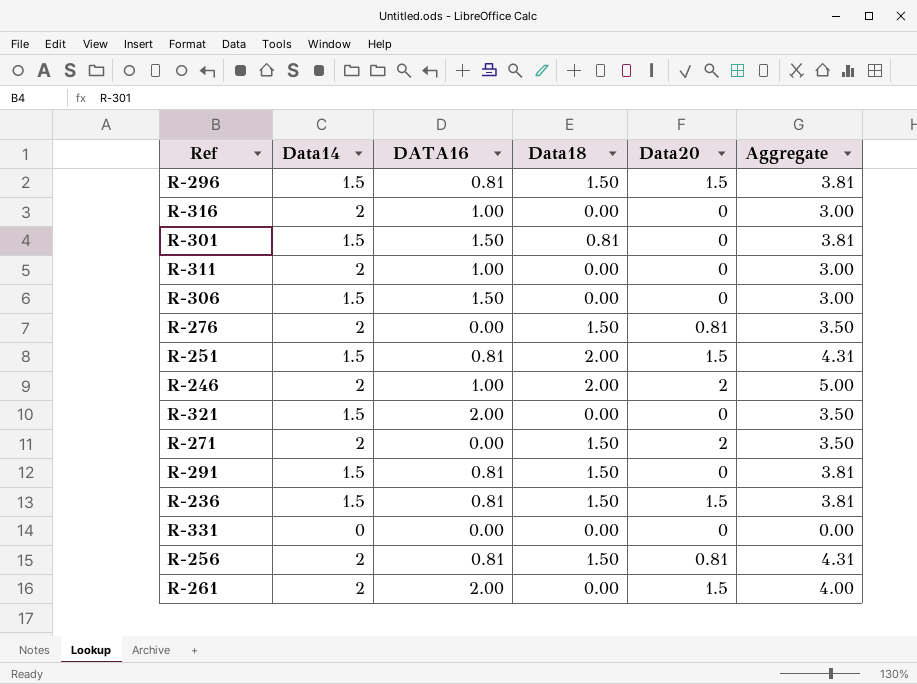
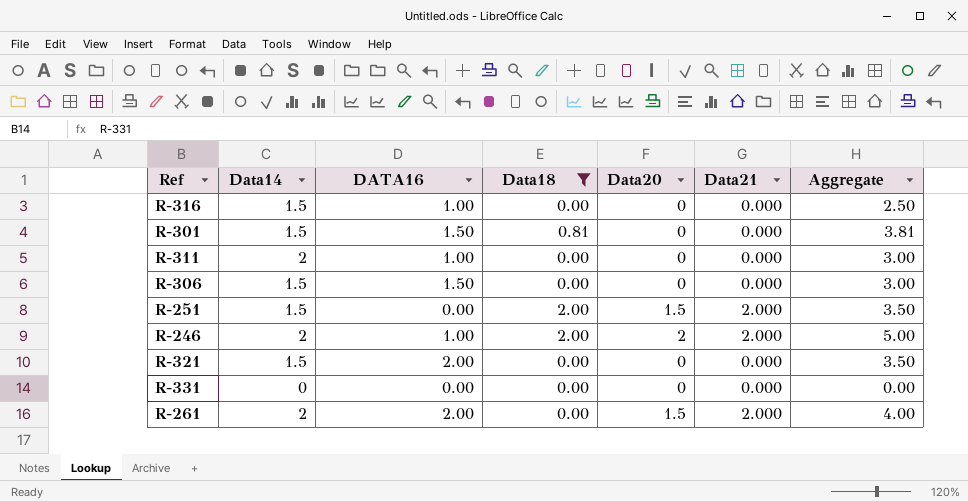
filter: none -> Data18 != 1.50
column Data21 | position: none -> 6
R-316 | Data14: 2 -> 1.5
R-316 | Aggregate: 3.00 -> 2.50
R-251 | DATA16: 0.81 -> 0.00
R-251 | Aggregate: 4.31 -> 3.50

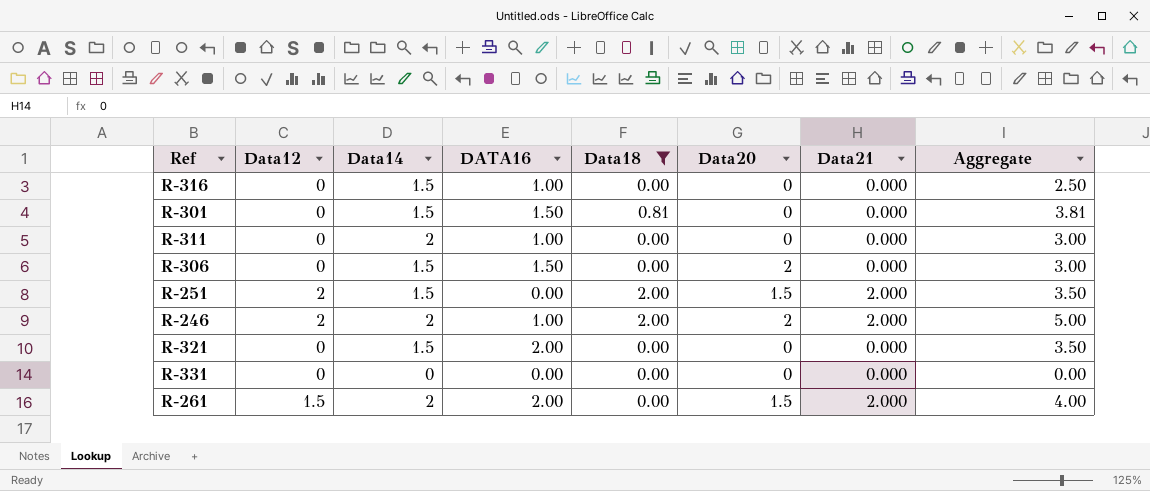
column Data12 | position: none -> 2
R-306 | Data20: 0 -> 2

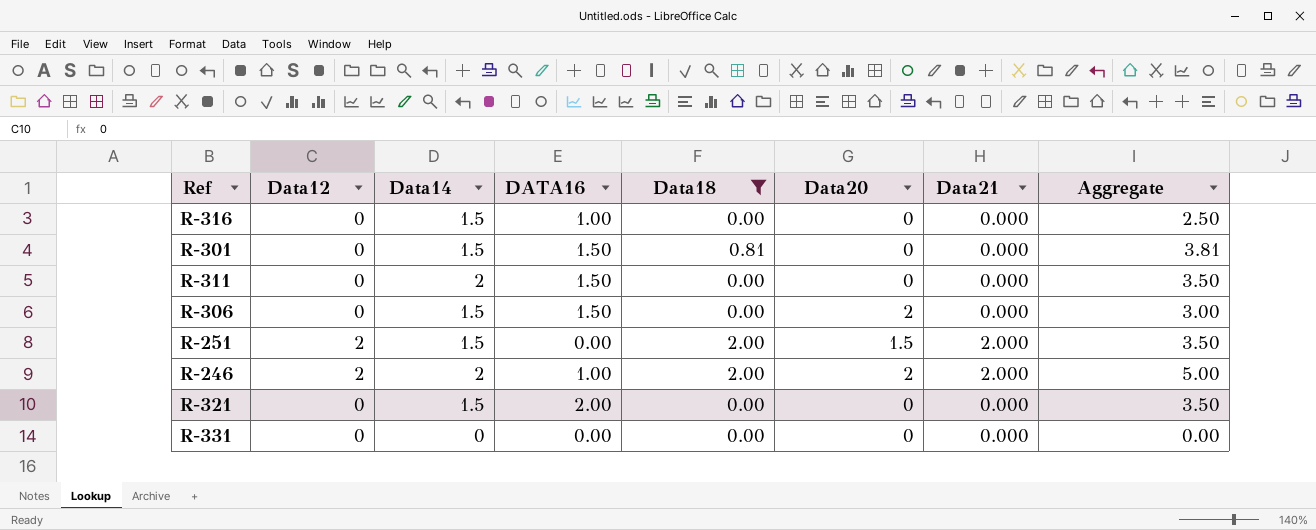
row R-261: 1.5 | 2 | 2.00 | 0.00 | 1.5 | 2.000 | 4.00 -> none
R-311 | DATA16: 1.00 -> 1.50
R-311 | Aggregate: 3.00 -> 3.50

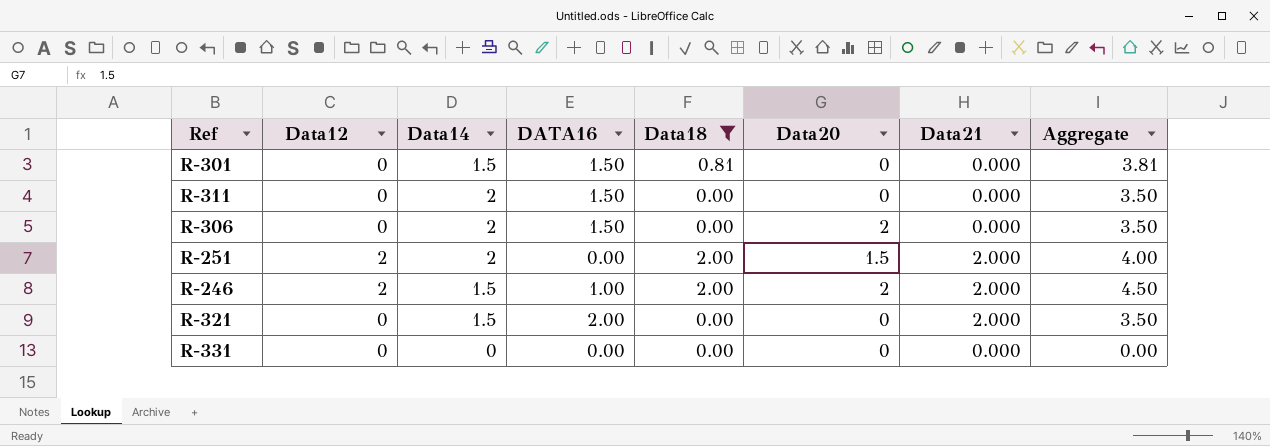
row R-316: 0 | 1.5 | 1.00 | 0.00 | 0 | 0.000 | 2.50 -> none
R-306 | Data14: 1.5 -> 2
R-306 | Aggregate: 3.00 -> 3.50
R-251 | Data14: 1.5 -> 2
R-251 | Aggregate: 3.50 -> 4.00
R-246 | Data14: 2 -> 1.5
R-246 | Aggregate: 5.00 -> 4.50
R-321 | Data21: 0.000 -> 2.000

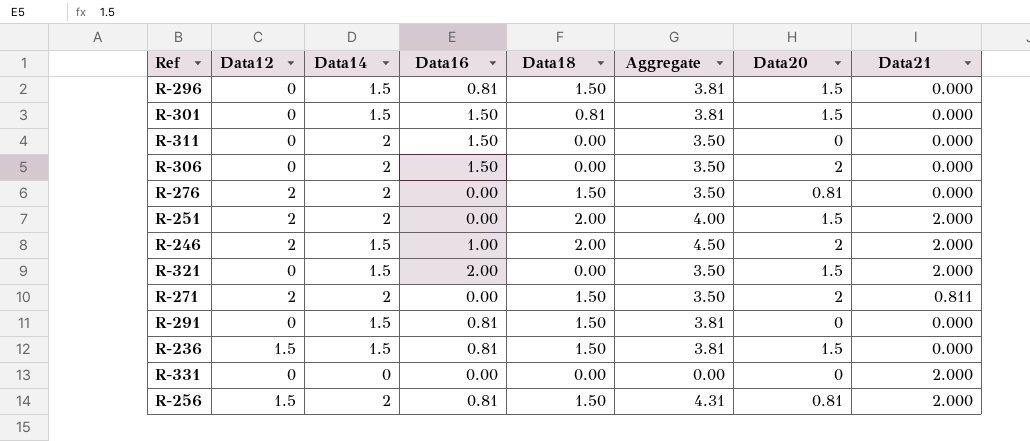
filter: Data18 != 1.50 -> none
column name: DATA16 -> Data16
column Aggregate | position: 8 -> 6
R-301 | Data20: 0 -> 1.5
R-321 | Data20: 0 -> 1.5
R-331 | Data21: 0.000 -> 2.000

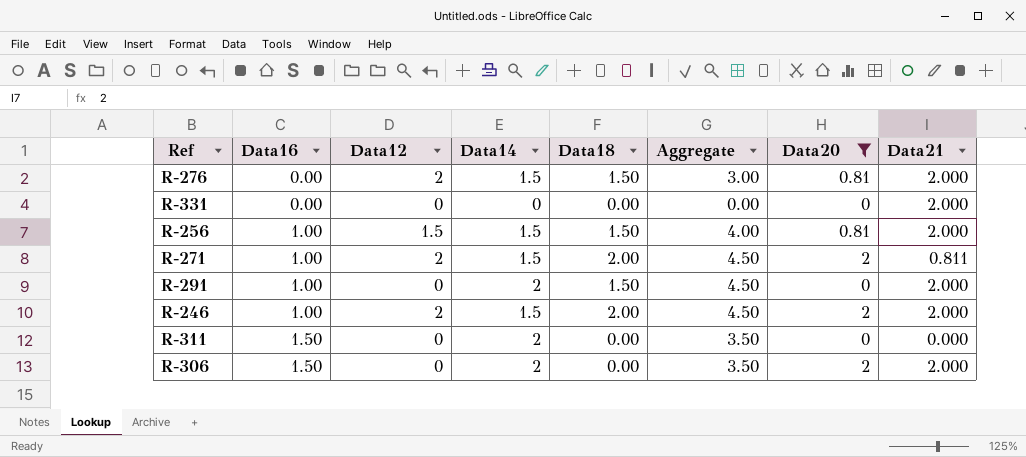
filter: none -> Data20 != 1.5
row order: none -> Data16 ascending
column Data16 | position: 4 -> 2
R-276 | Data14: 2 -> 1.5
R-276 | Aggregate: 3.50 -> 3.00
R-276 | Data21: 0.000 -> 2.000
R-256 | Data16: 0.81 -> 1.00
R-256 | Data14: 2 -> 1.5
R-256 | Aggregate: 4.31 -> 4.00
R-271 | Data16: 0.00 -> 1.00
R-271 | Data14: 2 -> 1.5
R-271 | Data18: 1.50 -> 2.00
R-271 | Aggregate: 3.50 -> 4.50
R-291 | Data16: 0.81 -> 1.00
R-291 | Data14: 1.5 -> 2
R-291 | Aggregate: 3.81 -> 4.50
R-291 | Data21: 0.000 -> 2.000
R-306 | Data21: 0.000 -> 2.000

